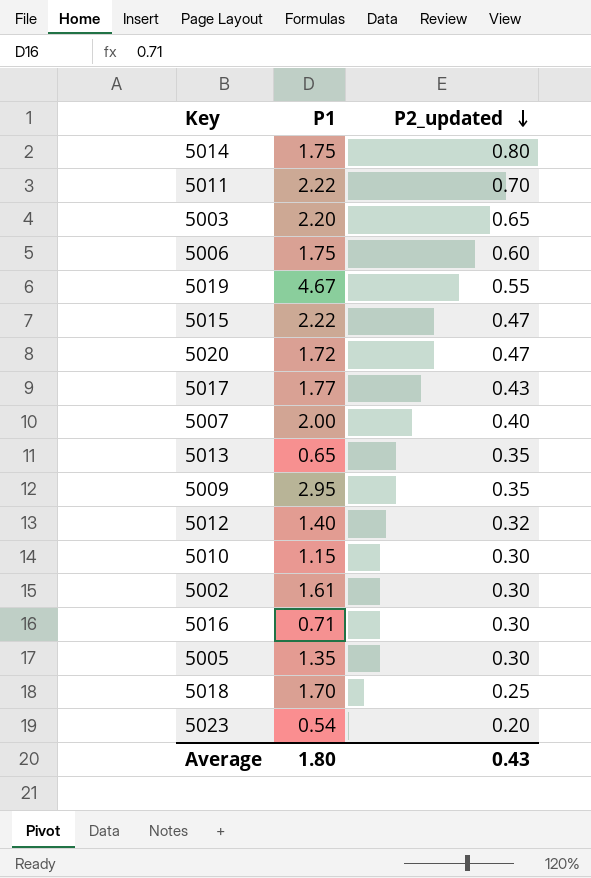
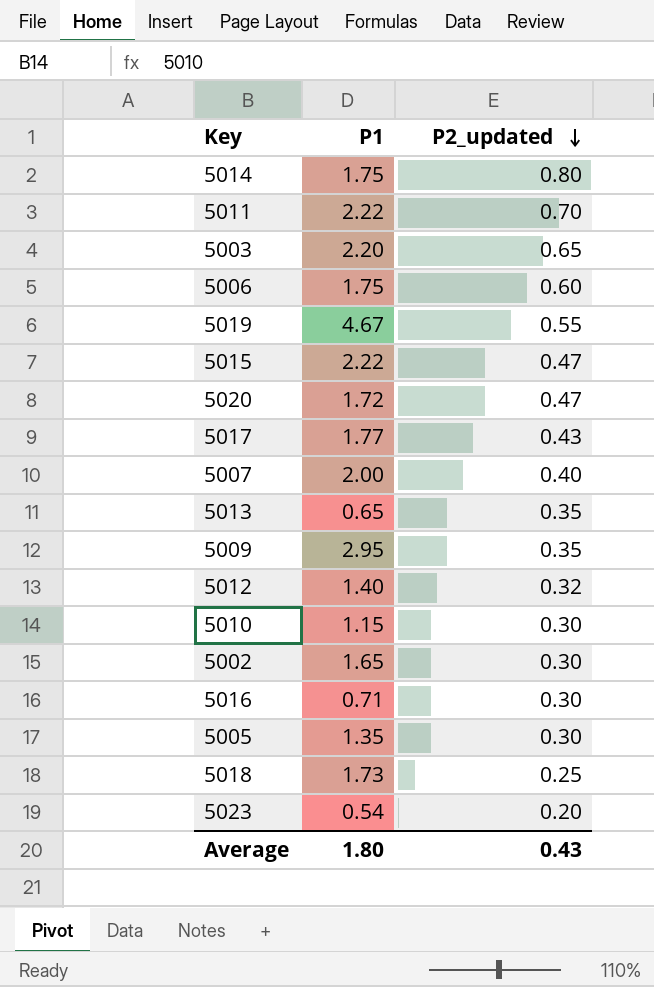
5002 | P1: 1.61 -> 1.65
5018 | P1: 1.70 -> 1.73

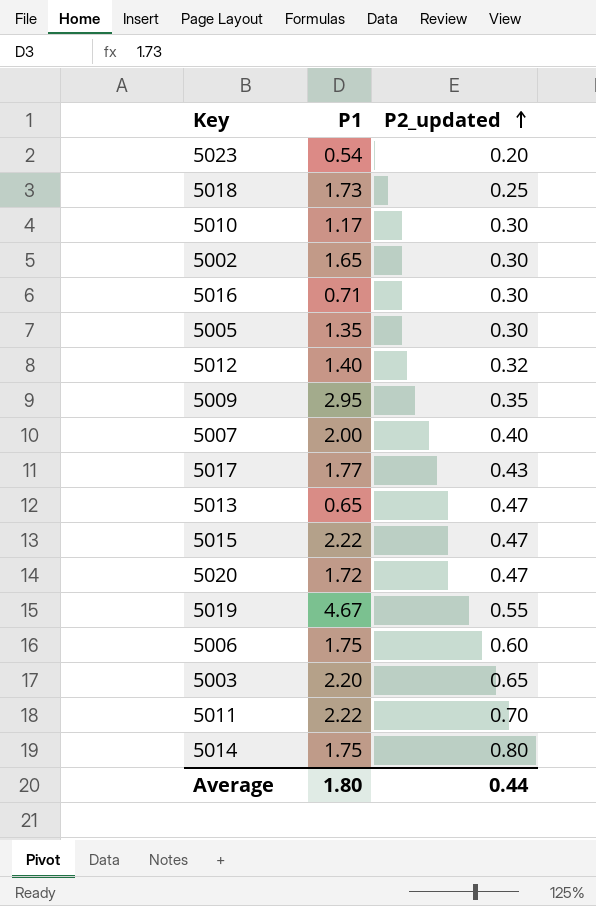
row order: P2_updated descending -> P2_updated ascending
5010 | P1: 1.15 -> 1.17
5013 | P2_updated: 0.35 -> 0.47
Average | P2_updated: 0.43 -> 0.44

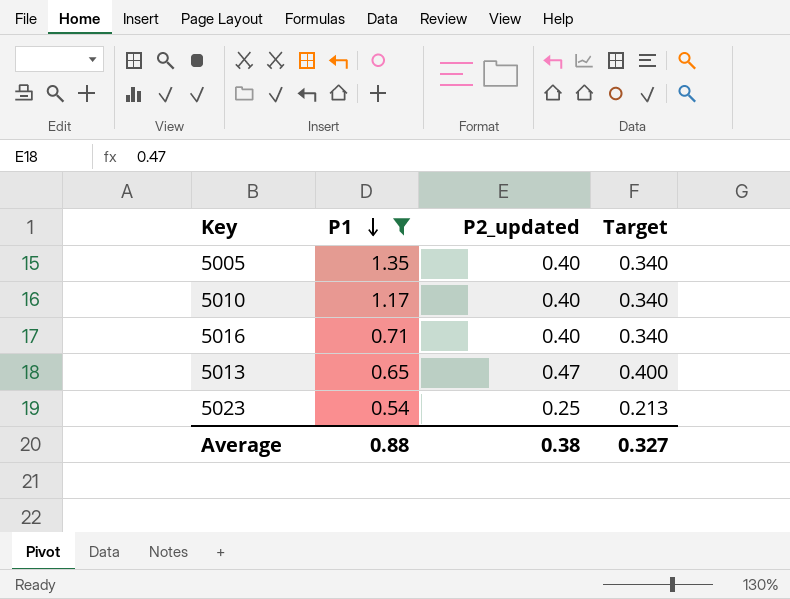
filter: none -> P1 <= 1.35
row order: P2_updated ascending -> P1 descending
column Target | formula: none -> [P2_updated] * 0.85
5005 | P2_updated: 0.30 -> 0.40
5010 | P2_updated: 0.30 -> 0.40
5016 | P2_updated: 0.30 -> 0.40
5023 | P2_updated: 0.20 -> 0.25
Average | P1: 1.80 -> 0.88
Average | P2_updated: 0.44 -> 0.38

